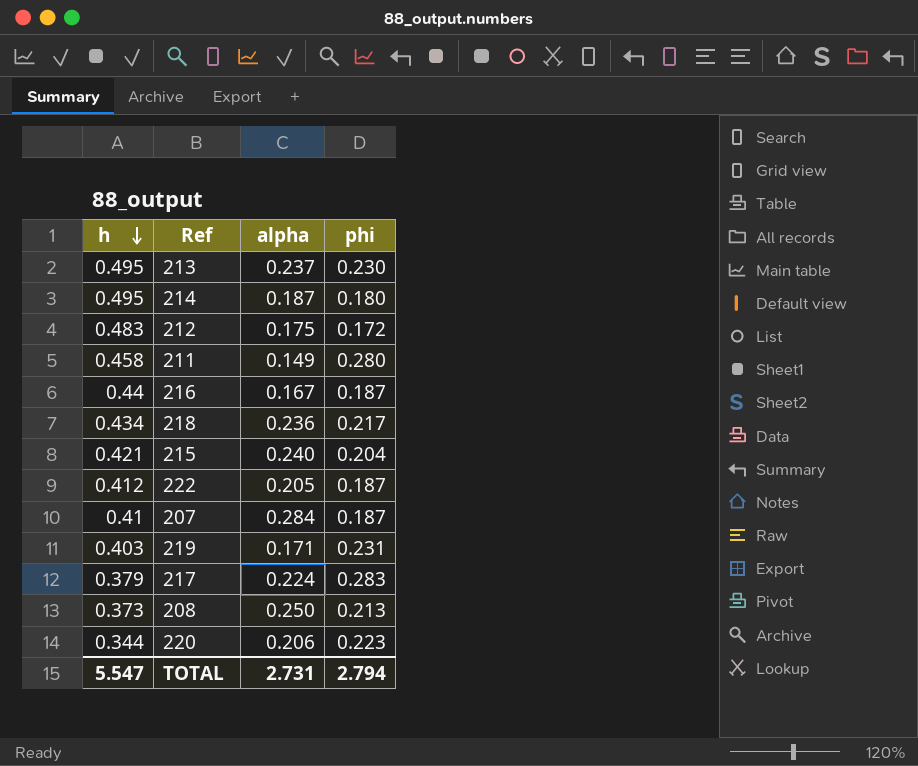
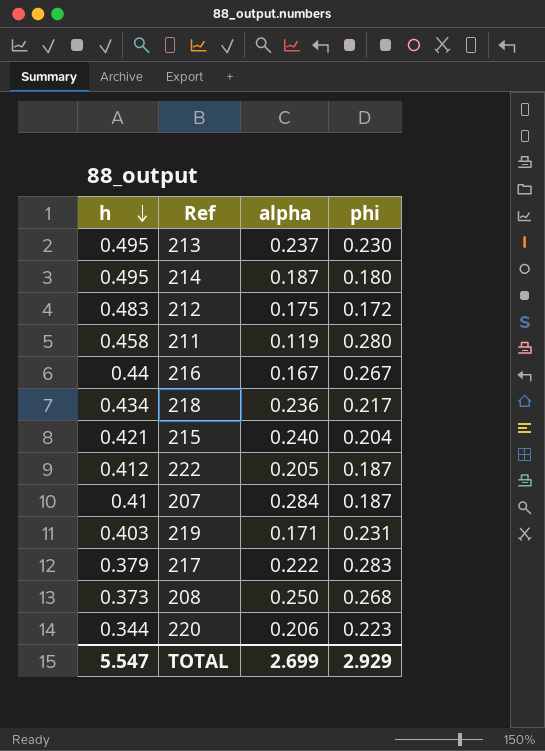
211 | alpha: 0.149 -> 0.119
216 | phi: 0.187 -> 0.267
217 | alpha: 0.224 -> 0.222
208 | phi: 0.213 -> 0.268
TOTAL | alpha: 2.731 -> 2.699
TOTAL | phi: 2.794 -> 2.929

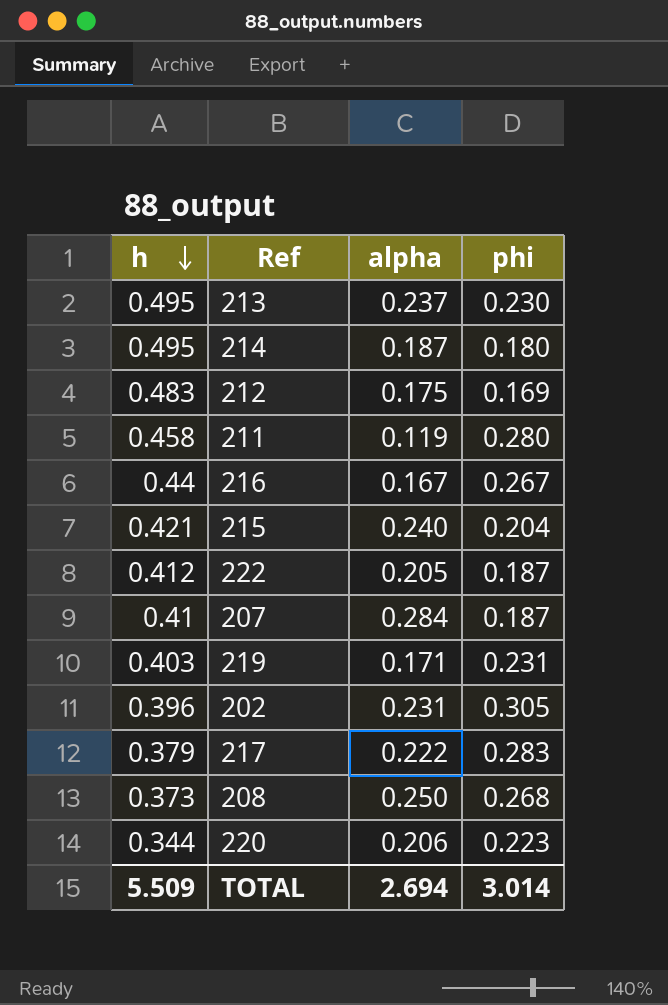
row 218: 0.434 | 0.236 | 0.217 -> none
212 | phi: 0.172 -> 0.169
row 202: none -> 0.396 | 0.231 | 0.305
TOTAL | h: 5.547 -> 5.509
TOTAL | alpha: 2.699 -> 2.694
TOTAL | phi: 2.929 -> 3.014

